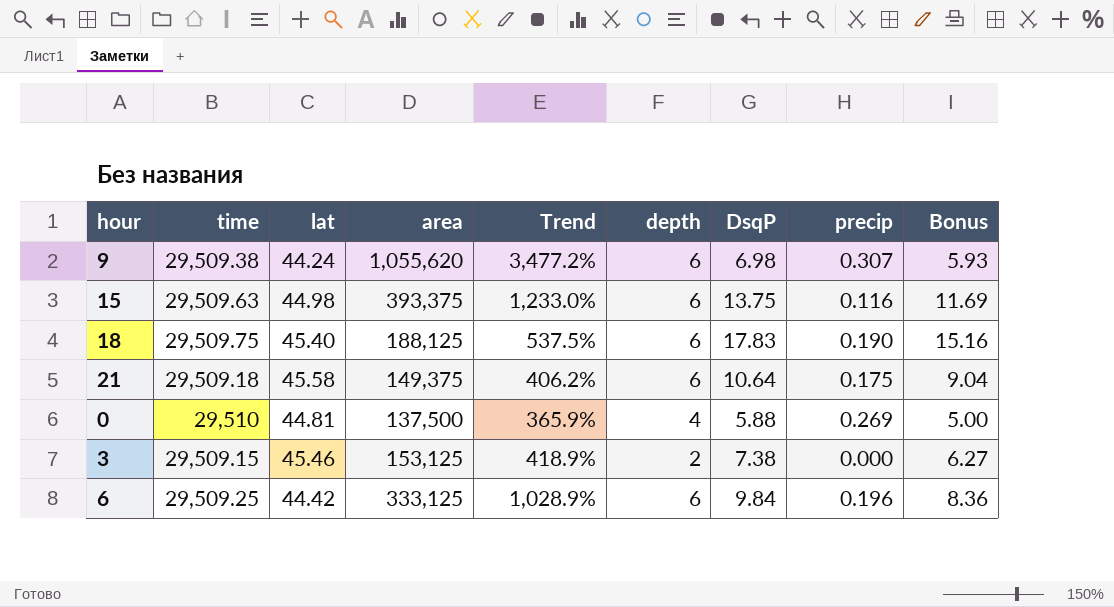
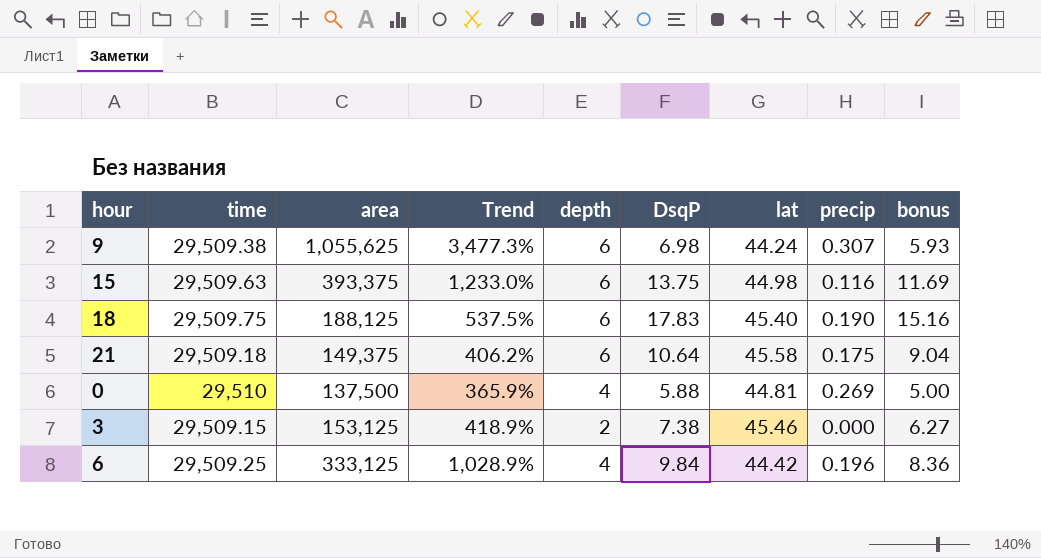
column lat | position: 3 -> 7
column name: Bonus -> bonus
9 | area: 1,055,620 -> 1,055,625
9 | Trend: 3,477.2% -> 3,477.3%
6 | depth: 6 -> 4

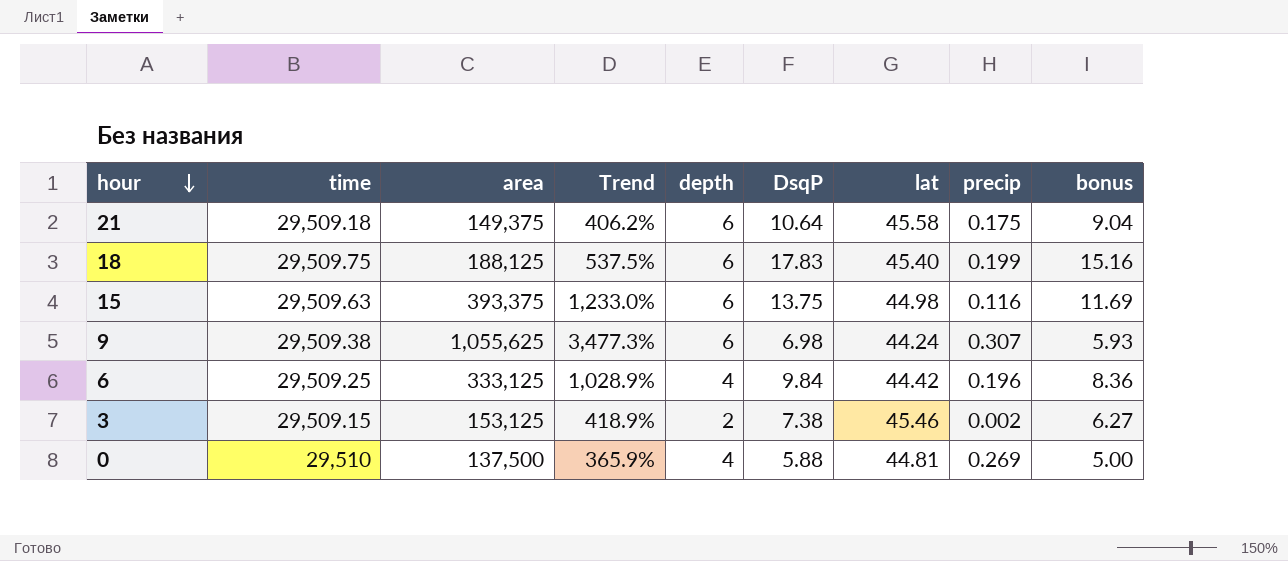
row order: none -> hour descending
18 | precip: 0.190 -> 0.199
3 | precip: 0.000 -> 0.002

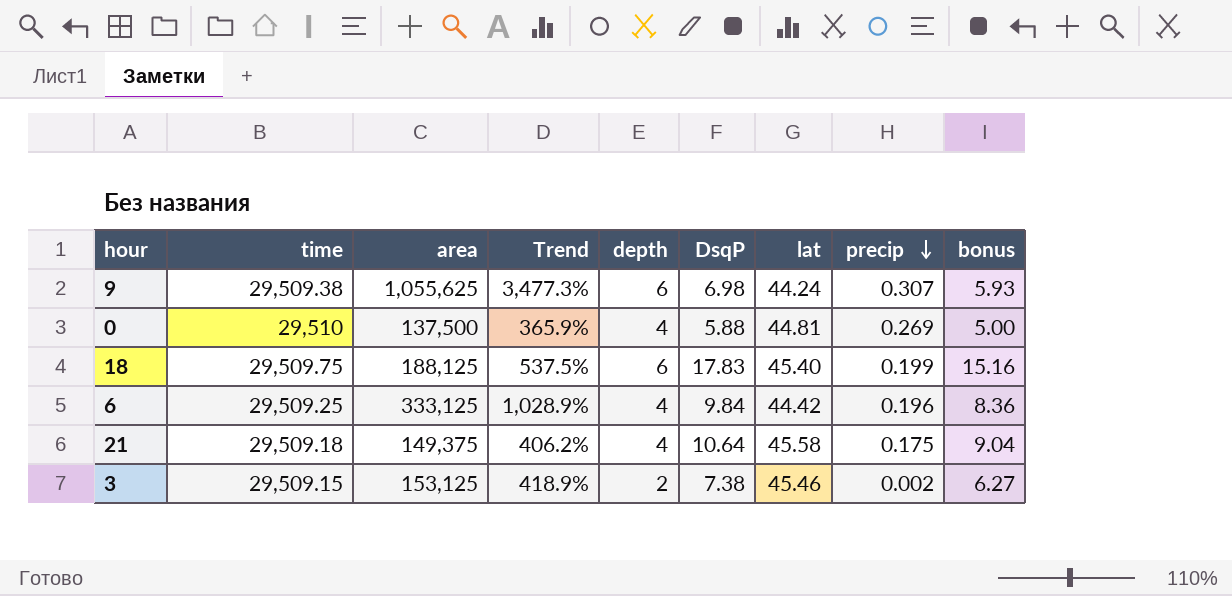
row order: hour descending -> precip descending
row 15: 29,509.63 | 393,375 | 1,233.0% | 6 | 13.75 | 44.98 | 0.116 | 11.69 -> none
21 | depth: 6 -> 4

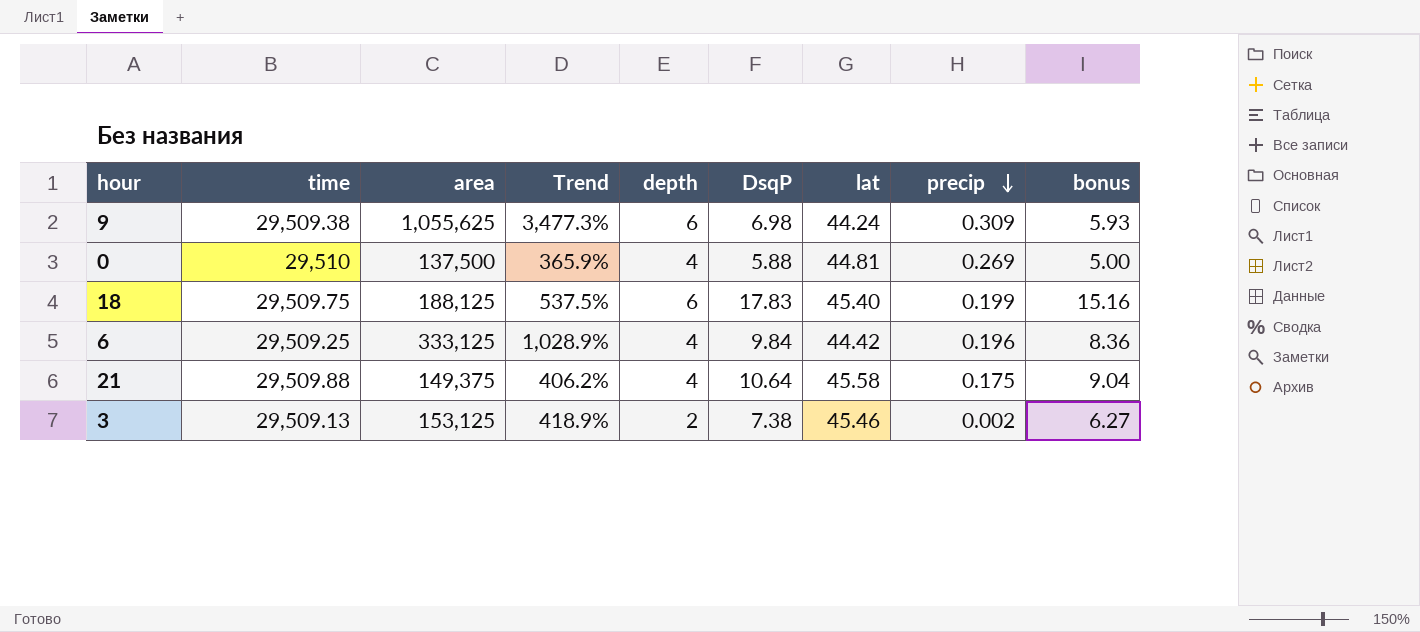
9 | precip: 0.307 -> 0.309
21 | time: 29,509.18 -> 29,509.88
3 | time: 29,509.15 -> 29,509.13

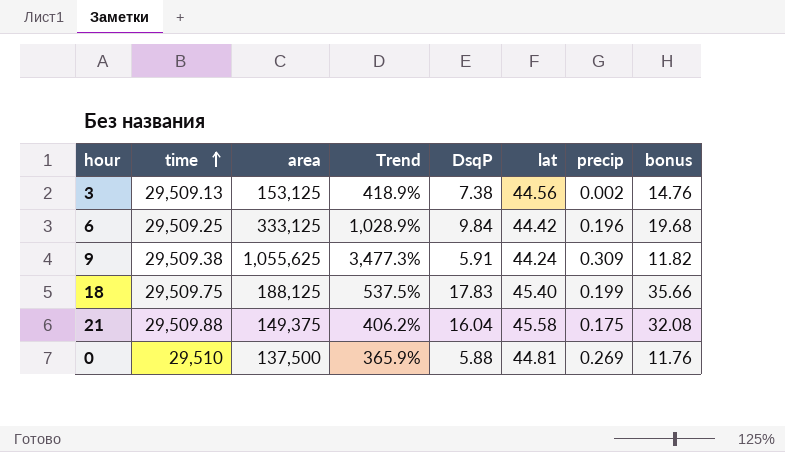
row order: precip descending -> time ascending
column depth | position: 5 -> none
column bonus | formula: [DsqP] * 0.85 -> [DsqP] * 2
3 | lat: 45.46 -> 44.56
9 | DsqP: 6.98 -> 5.91
21 | DsqP: 10.64 -> 16.04

